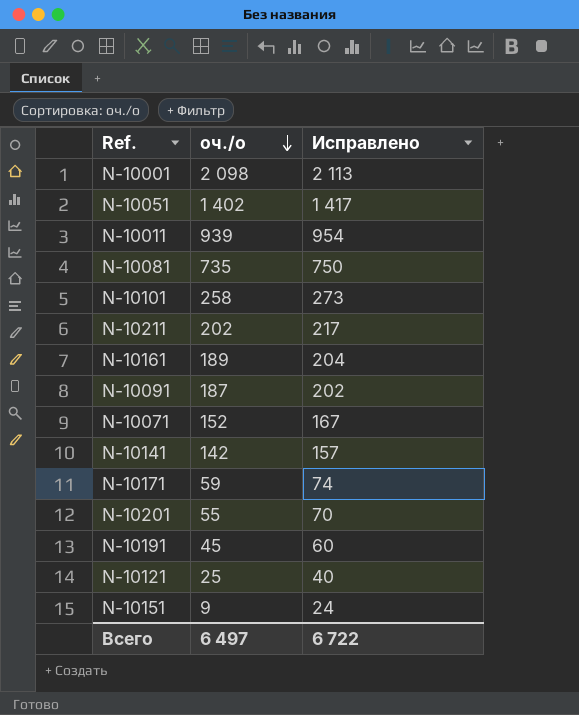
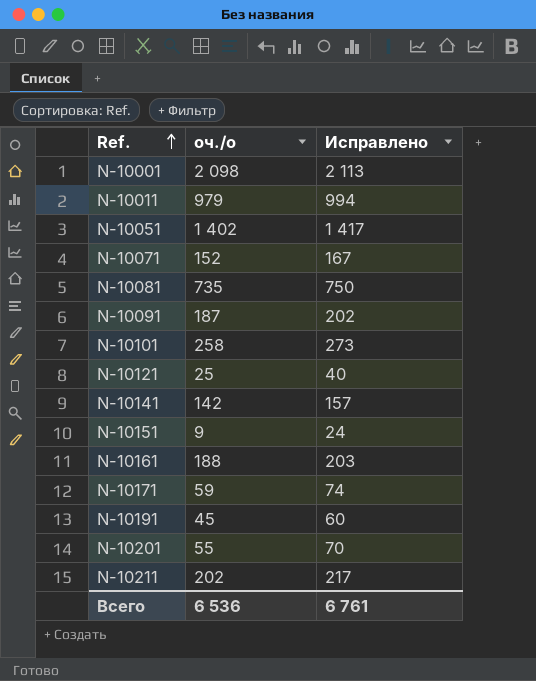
row order: оч./о descending -> Ref. ascending
N-10011 | оч./о: 939 -> 979
N-10011 | Исправлено: 954 -> 994
N-10161 | оч./о: 189 -> 188
N-10161 | Исправлено: 204 -> 203
Всего | оч./о: 6 497 -> 6 536
Всего | Исправлено: 6 722 -> 6 761

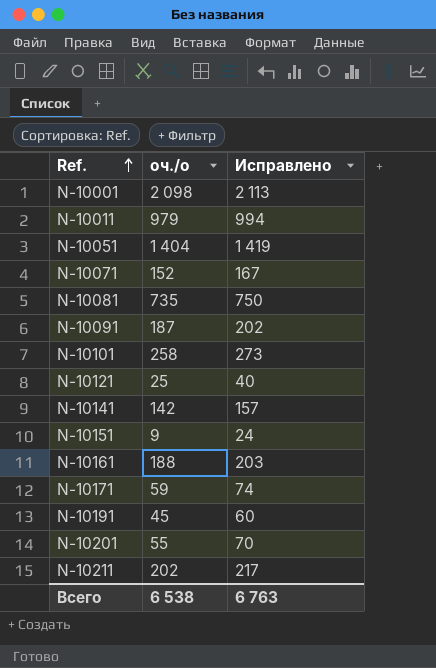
N-10051 | оч./о: 1 402 -> 1 404
N-10051 | Исправлено: 1 417 -> 1 419
Всего | оч./о: 6 536 -> 6 538
Всего | Исправлено: 6 761 -> 6 763

